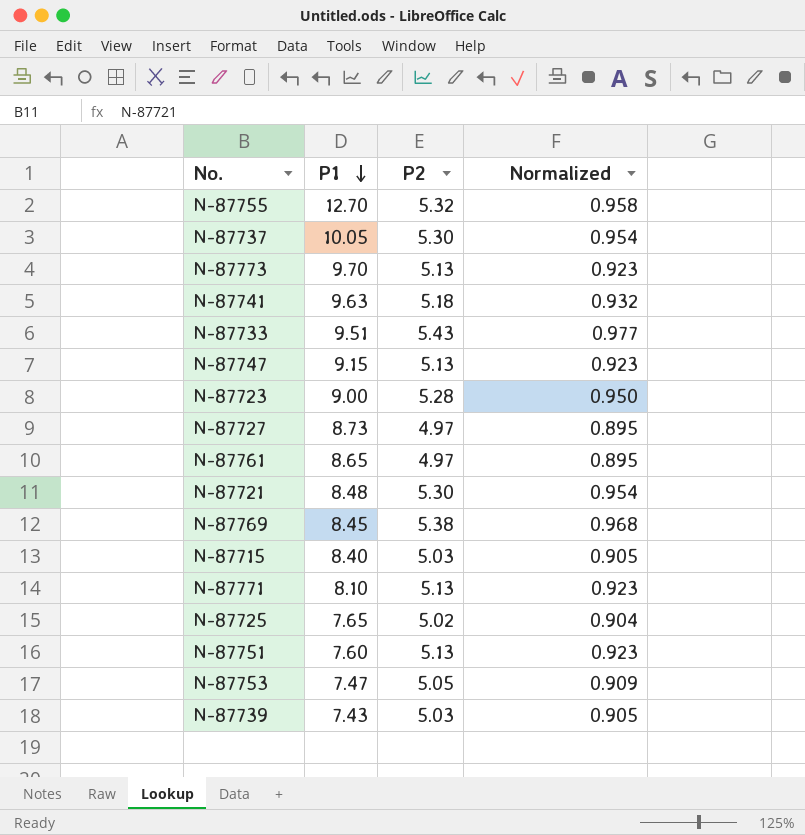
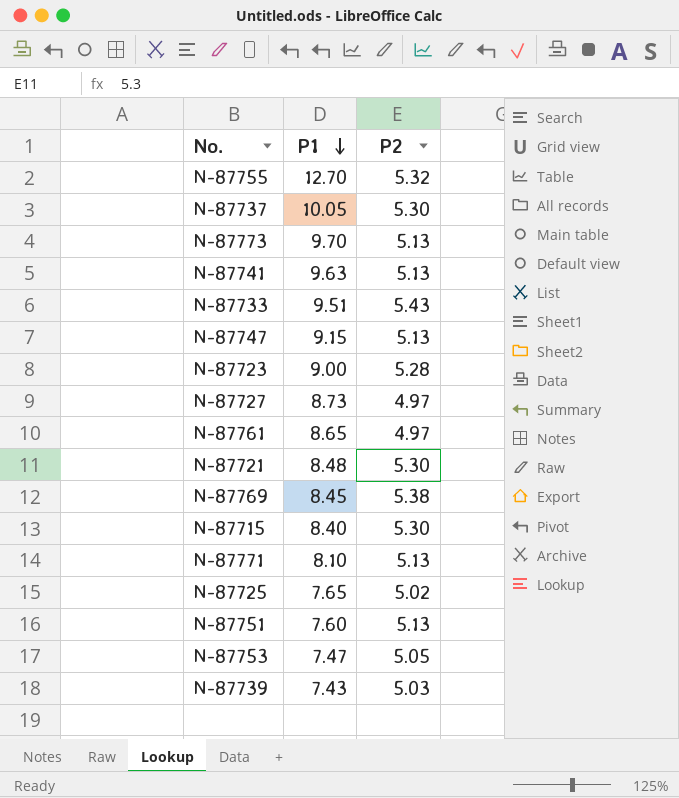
column Normalized | formula: [P2] * 0.18 -> none
N-87741 | P2: 5.18 -> 5.13
N-87715 | P2: 5.03 -> 5.30

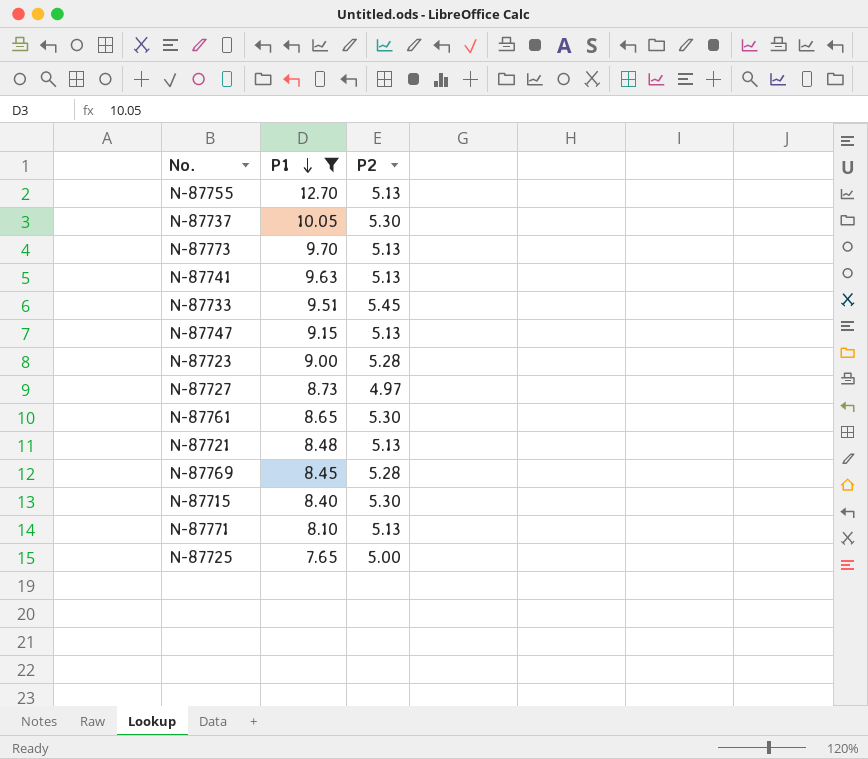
filter: none -> P1 >= 7.65
N-87755 | P2: 5.32 -> 5.13
N-87733 | P2: 5.43 -> 5.45
N-87761 | P2: 4.97 -> 5.30
N-87721 | P2: 5.30 -> 5.13
N-87769 | P2: 5.38 -> 5.28
N-87725 | P2: 5.02 -> 5.00

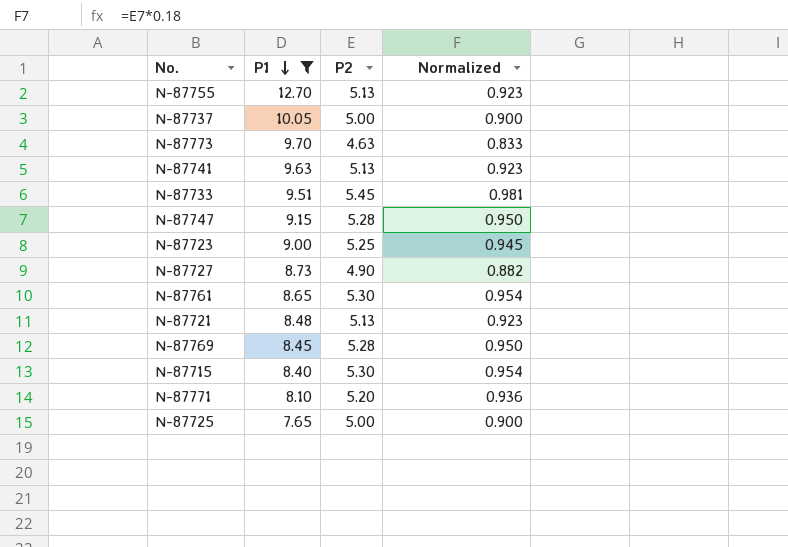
column Normalized | formula: none -> [P2] * 0.18
N-87737 | P2: 5.30 -> 5.00
N-87773 | P2: 5.13 -> 4.63
N-87747 | P2: 5.13 -> 5.28
N-87723 | P2: 5.28 -> 5.25
N-87727 | P2: 4.97 -> 4.90
N-87771 | P2: 5.13 -> 5.20

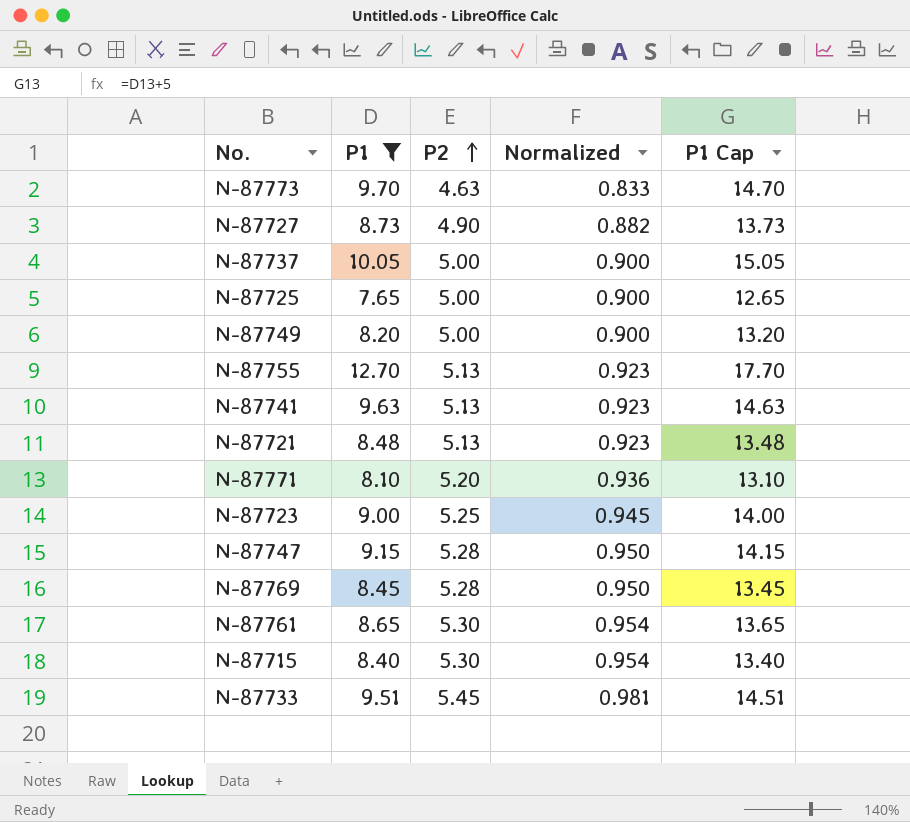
row order: P1 descending -> P2 ascending
column P1 Cap | formula: none -> [P1] + 5
row N-87749: none -> 8.20 | 5.00 | 0.900 | 13.20

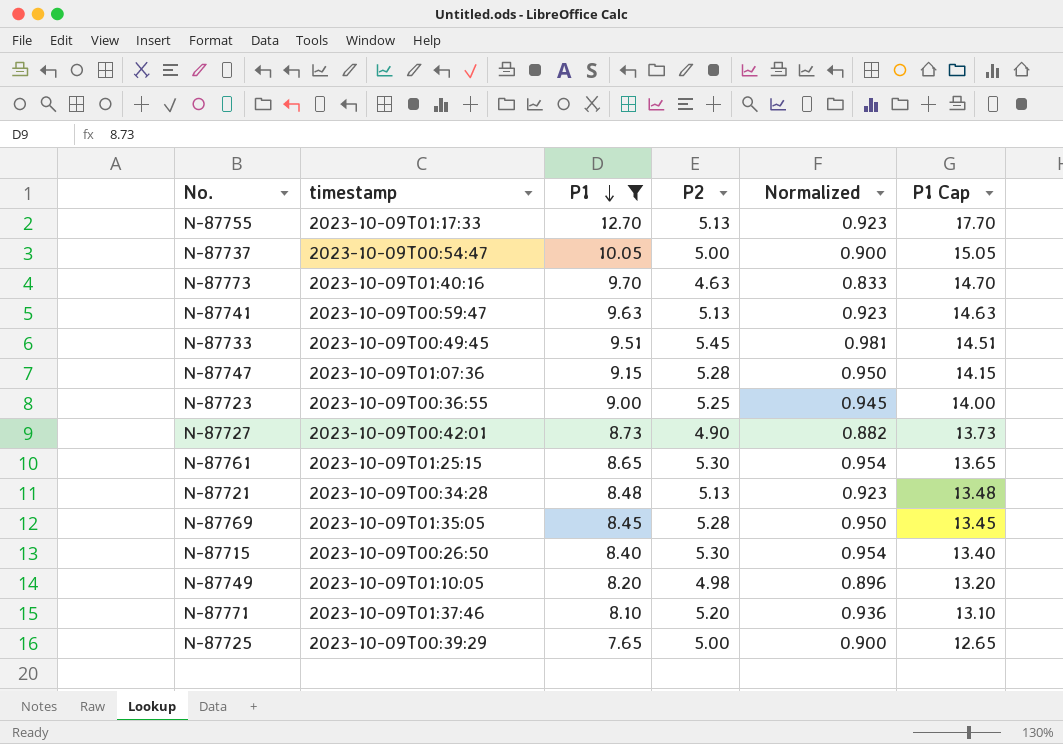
row order: P2 ascending -> P1 descending
column timestamp | position: none -> 2
N-87749 | P2: 5.00 -> 4.98
N-87749 | Normalized: 0.900 -> 0.896

